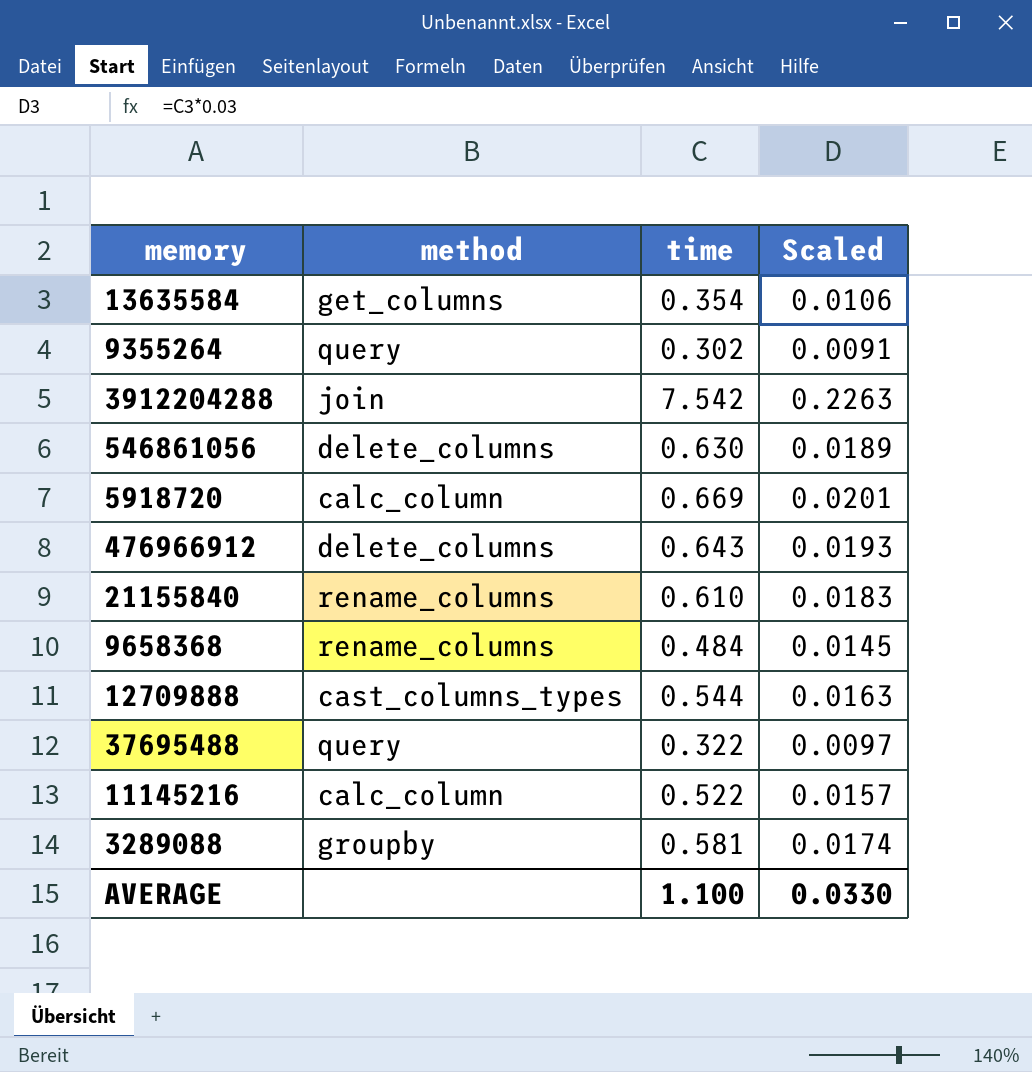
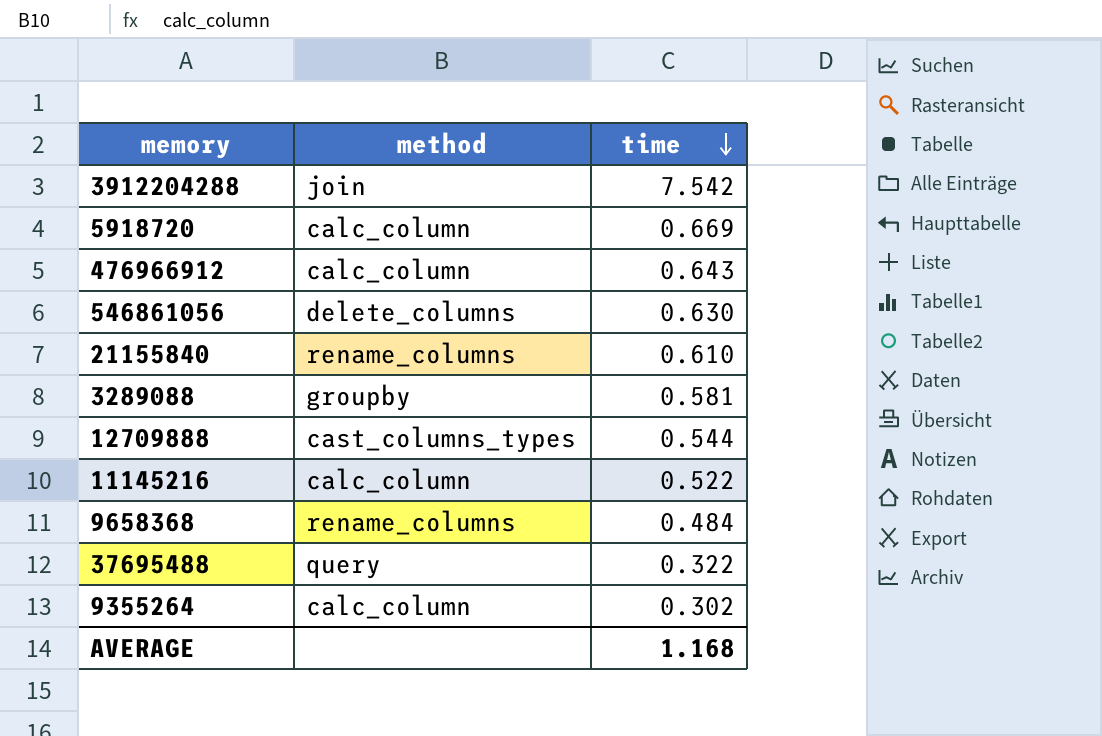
row order: none -> time descending
column Scaled | formula: [time] * 0.03 -> none
row 13635584: get_columns | 0.354 | 0.0106 -> none
476966912 | method: delete_columns -> calc_column
9355264 | method: query -> calc_column
AVERAGE | time: 1.100 -> 1.168

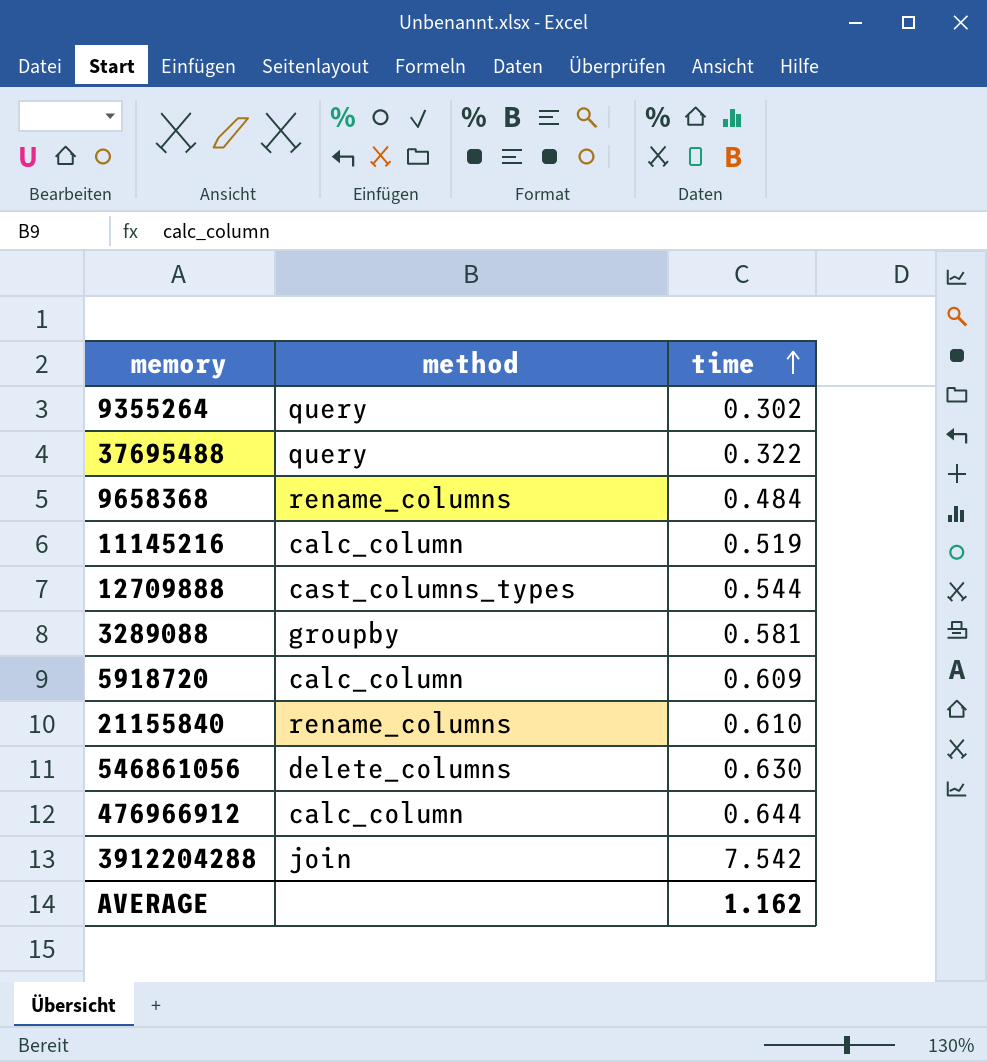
row order: time descending -> time ascending
9355264 | method: calc_column -> query
11145216 | time: 0.522 -> 0.519
5918720 | time: 0.669 -> 0.609
476966912 | time: 0.643 -> 0.644
AVERAGE | time: 1.168 -> 1.162

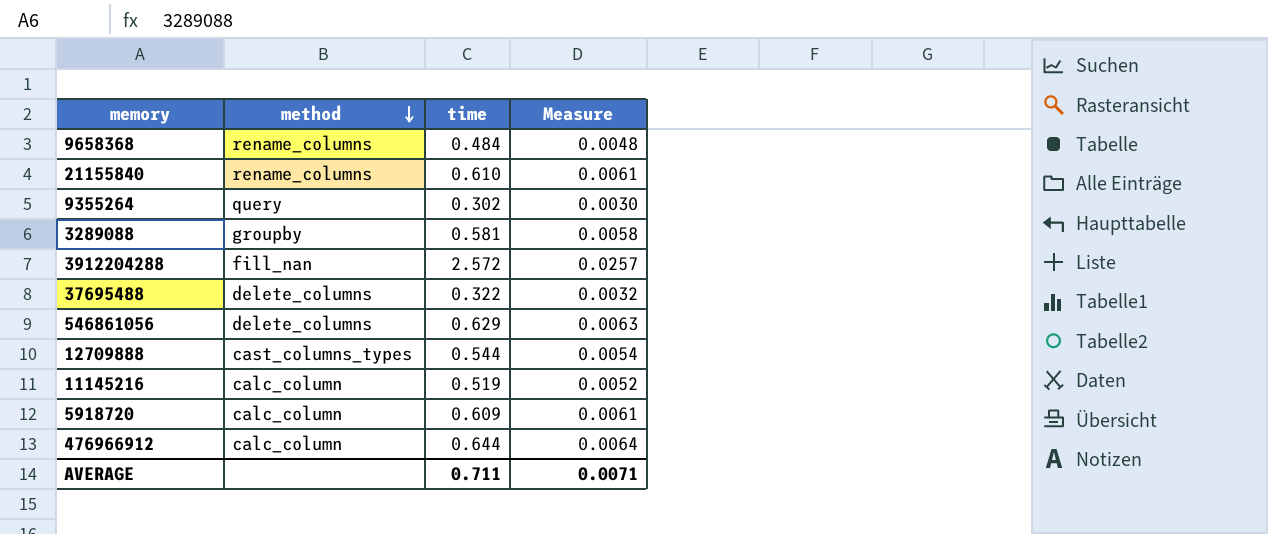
row order: time ascending -> method descending
column Measure | formula: none -> [time] * 0.01
3912204288 | method: join -> fill_nan
3912204288 | time: 7.542 -> 2.572
37695488 | method: query -> delete_columns
546861056 | time: 0.630 -> 0.629
AVERAGE | time: 1.162 -> 0.711

